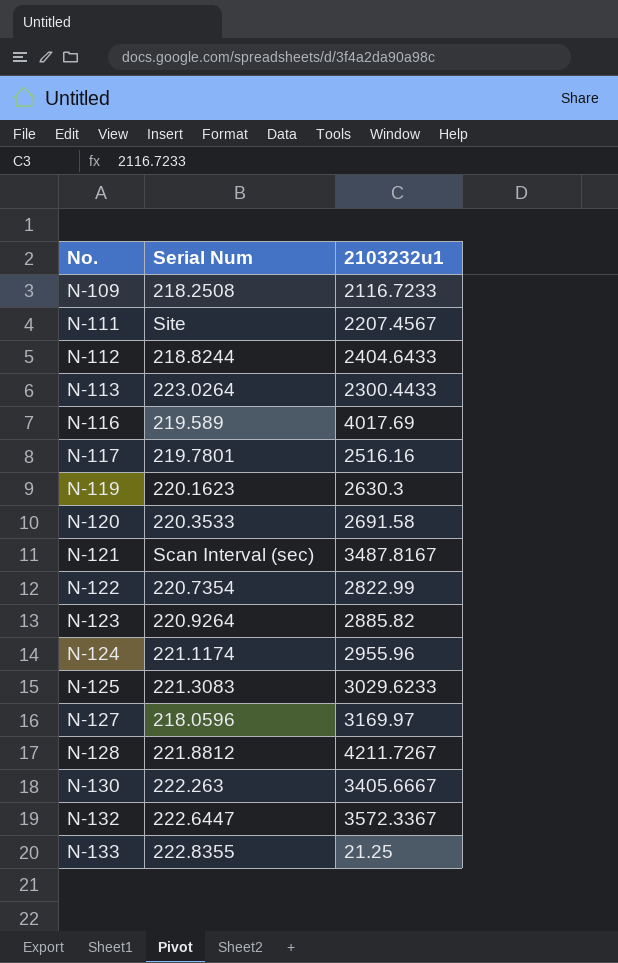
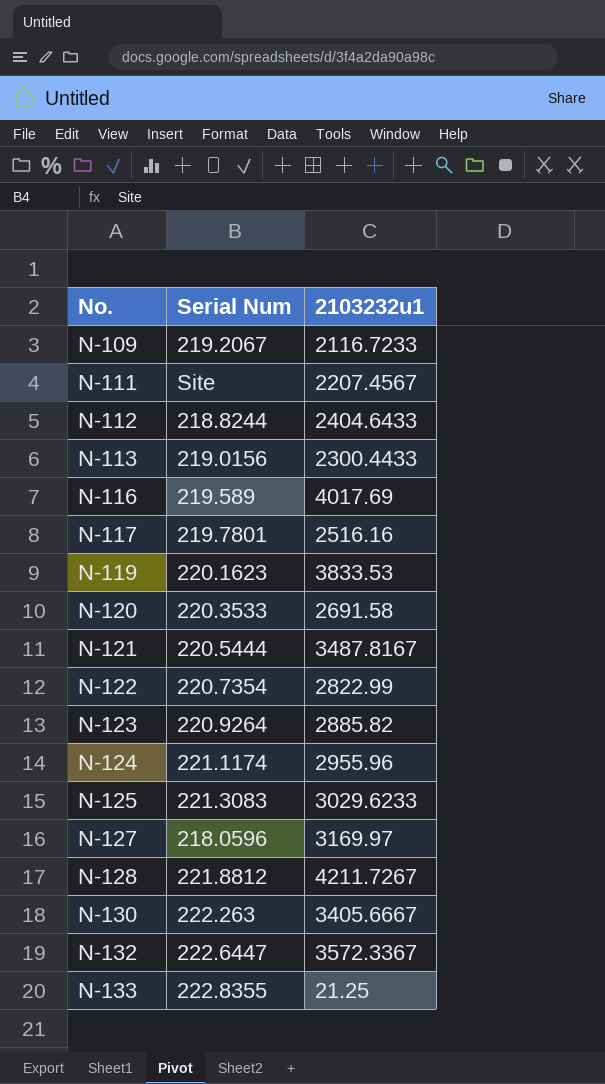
N-109 | Serial Num: 218.2508 -> 219.2067
N-113 | Serial Num: 223.0264 -> 219.0156
N-119 | 2103232u1: 2630.3 -> 3833.53
N-121 | Serial Num: Scan Interval (sec) -> 220.5444

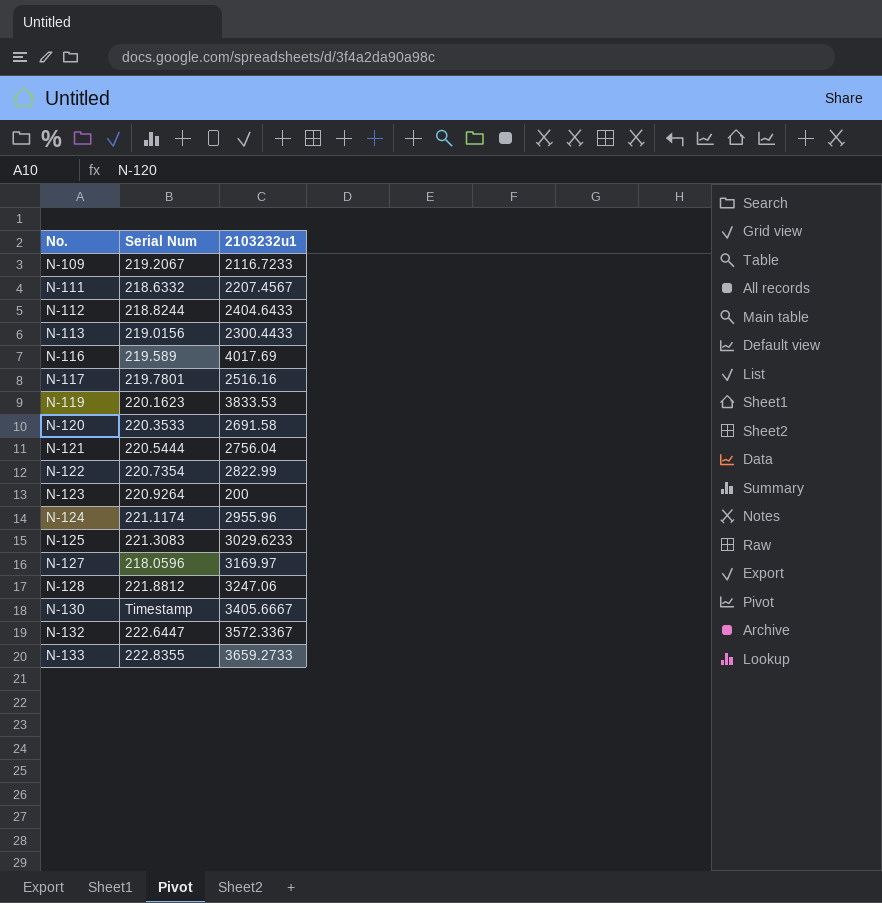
N-111 | Serial Num: Site -> 218.6332
N-121 | 2103232u1: 3487.8167 -> 2756.04
N-123 | 2103232u1: 2885.82 -> 200
N-128 | 2103232u1: 4211.7267 -> 3247.06
N-130 | Serial Num: 222.263 -> Timestamp
N-133 | 2103232u1: 21.25 -> 3659.2733

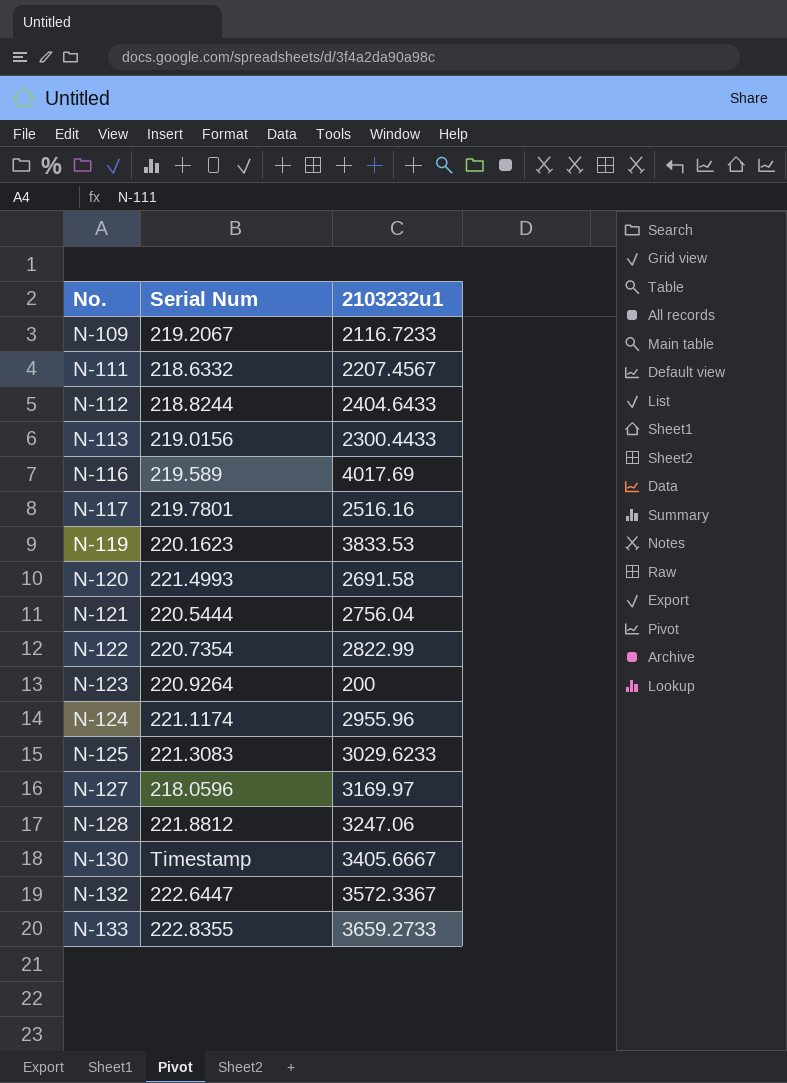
N-120 | Serial Num: 220.3533 -> 221.4993

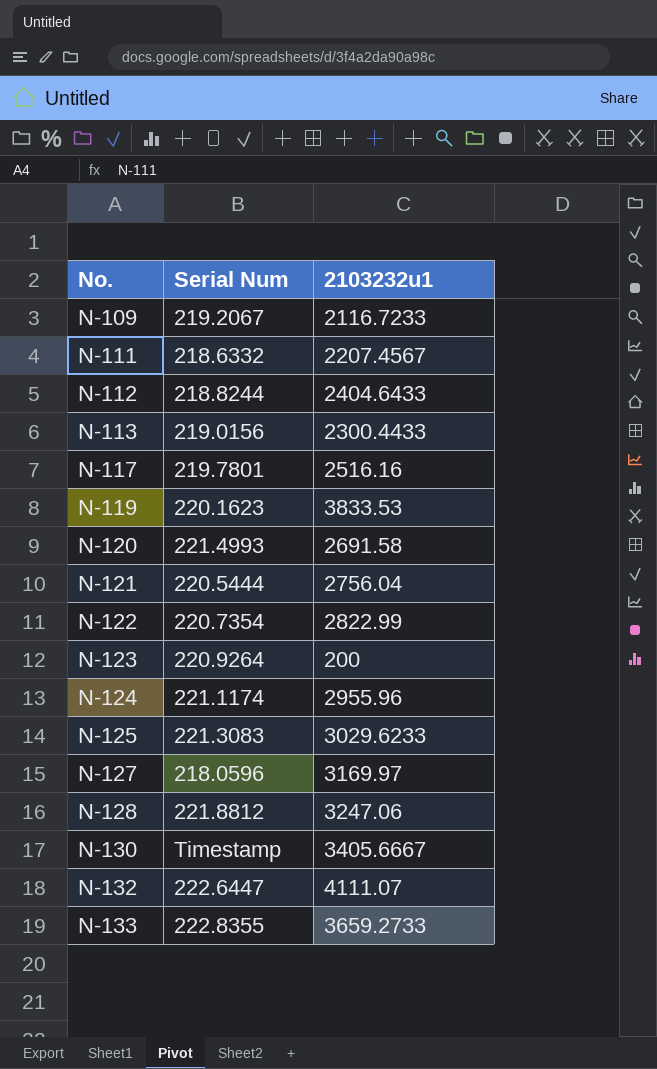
row N-116: 219.589 | 4017.69 -> none
N-132 | 2103232u1: 3572.3367 -> 4111.07

